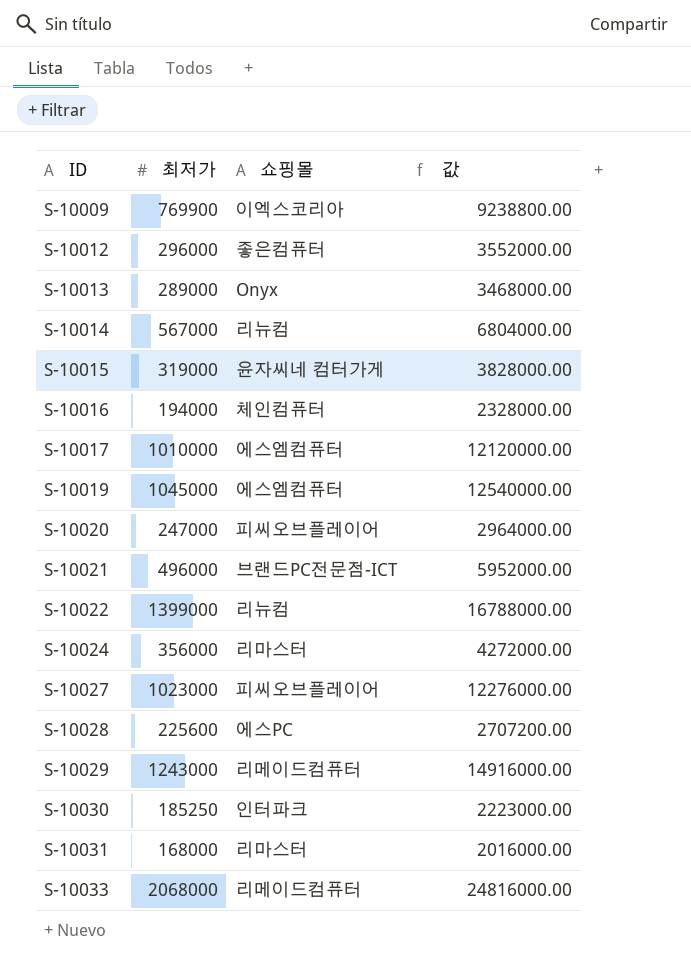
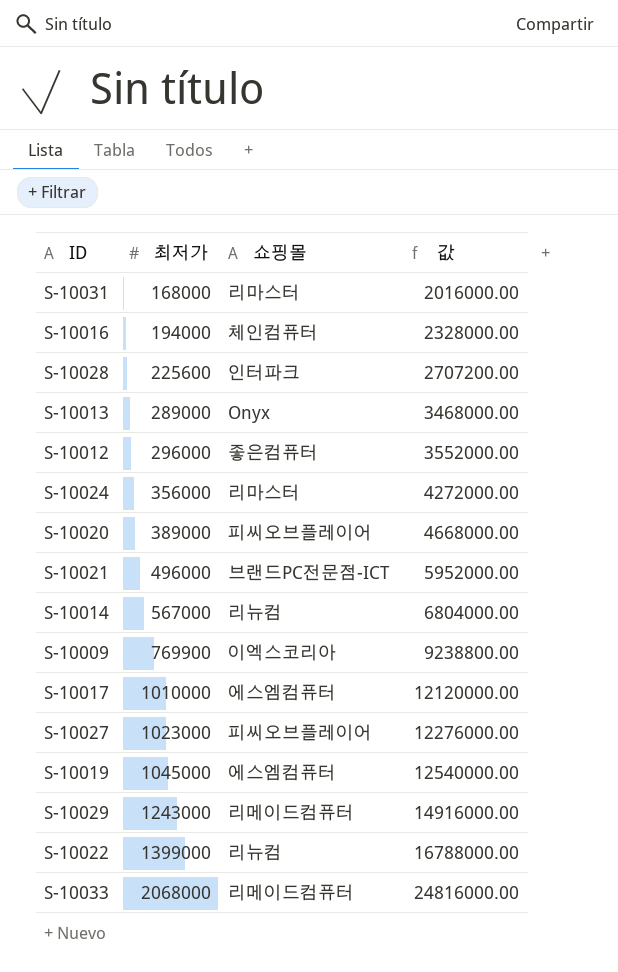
row order: ID ascending -> 최저가 ascending
row S-10015: 319000 | 윤자씨네 컴터가게 | 3828000.00 -> none
row S-10030: 185250 | 인터파크 | 2223000.00 -> none
S-10028 | 쇼핑몰: 에스PC -> 인터파크
S-10020 | 최저가: 247000 -> 389000
S-10020 | 값: 2964000.00 -> 4668000.00

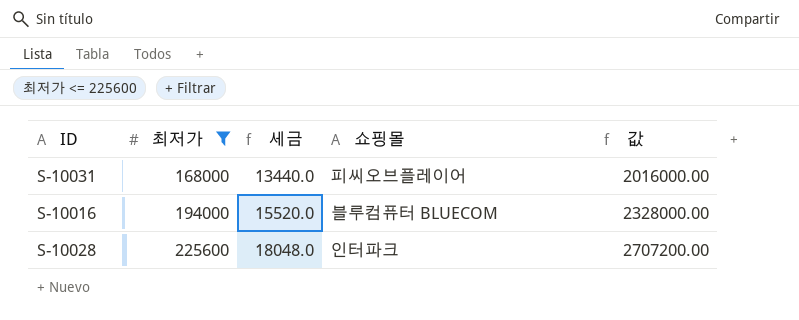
filter: none -> 최저가 <= 225600
column 세금 | formula: none -> [최저가] * 0.08
S-10031 | 쇼핑몰: 리마스터 -> 피씨오브플레이어
S-10016 | 쇼핑몰: 체인컴퓨터 -> 블루컴퓨터 BLUECOM

